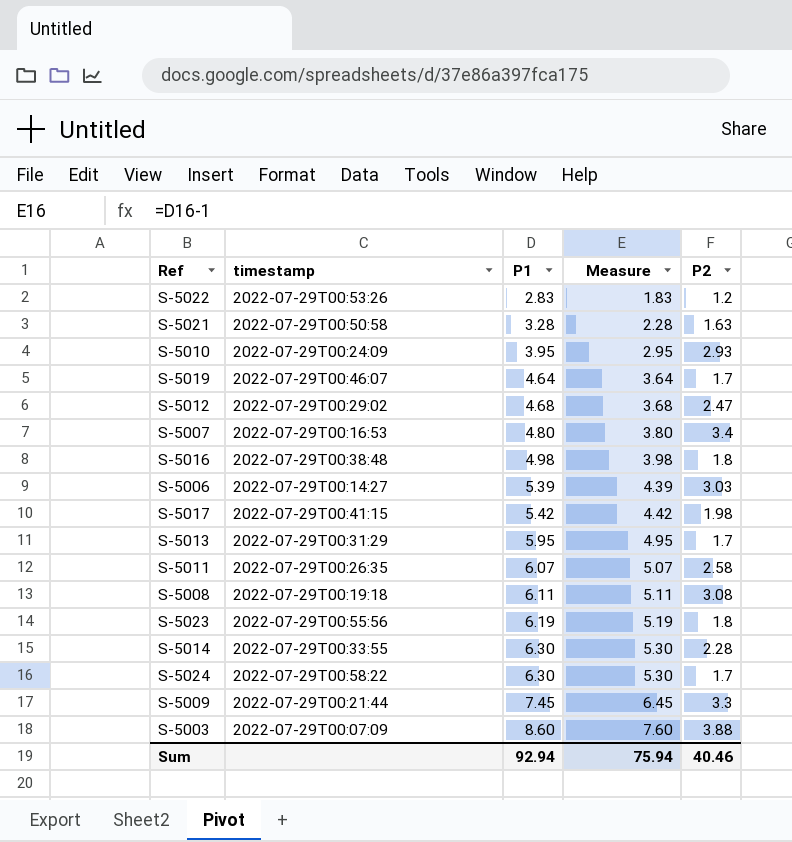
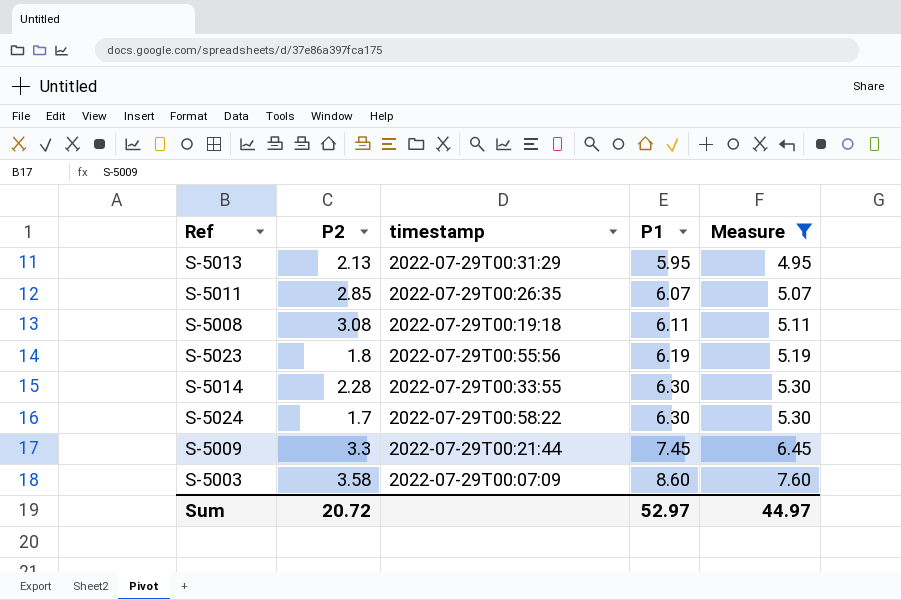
filter: none -> Measure >= 4.95
column P2 | position: 5 -> 2
S-5013 | P2: 1.7 -> 2.13
S-5011 | P2: 2.58 -> 2.85
S-5003 | P2: 3.88 -> 3.58
Sum | P2: 40.46 -> 20.72
Sum | P1: 92.94 -> 52.97
Sum | Measure: 75.94 -> 44.97

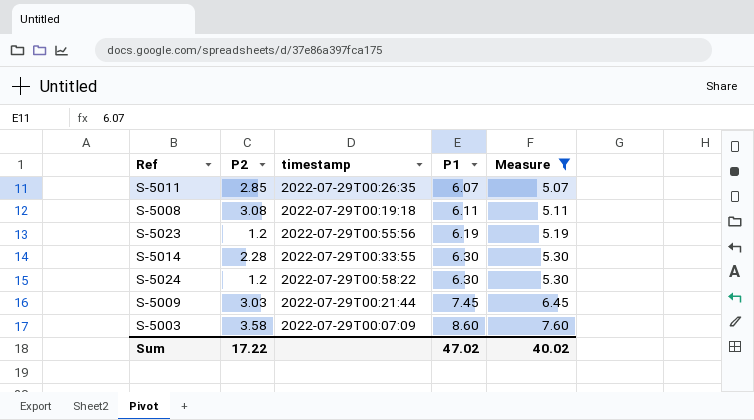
row S-5013: 2.13 | 2022-07-29T00:31:29 | 5.95 | 4.95 -> none
S-5023 | P2: 1.8 -> 1.2
S-5024 | P2: 1.7 -> 1.2
S-5009 | P2: 3.3 -> 3.03
Sum | P2: 20.72 -> 17.22
Sum | P1: 52.97 -> 47.02
Sum | Measure: 44.97 -> 40.02

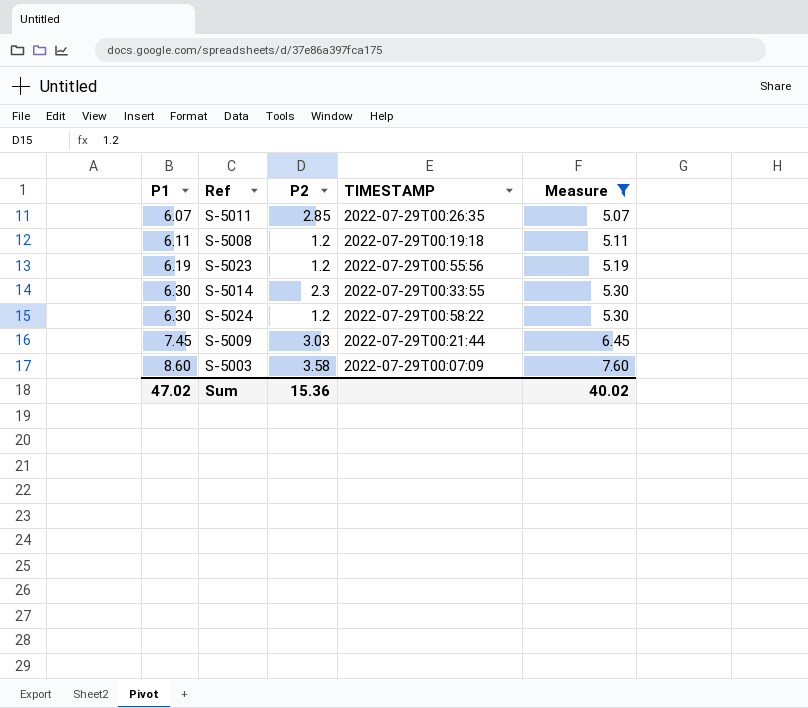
column P1 | position: 4 -> 1
column name: timestamp -> TIMESTAMP
S-5008 | P2: 3.08 -> 1.2
S-5014 | P2: 2.28 -> 2.3
Sum | P2: 17.22 -> 15.36

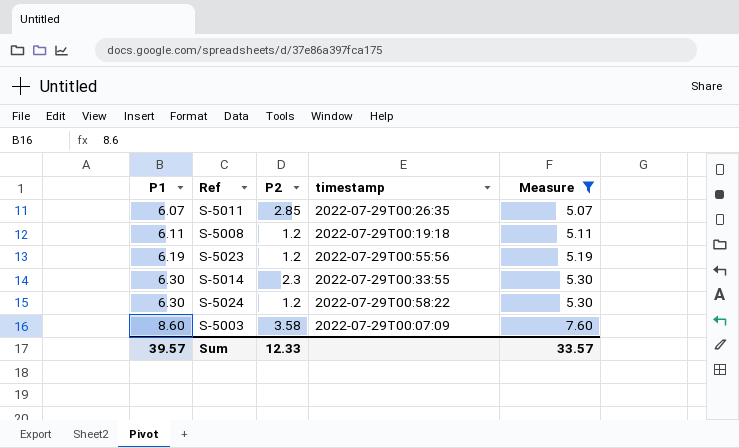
column name: TIMESTAMP -> timestamp
row S-5009: 7.45 | 3.03 | 2022-07-29T00:21:44 | 6.45 -> none
Sum | P1: 47.02 -> 39.57
Sum | P2: 15.36 -> 12.33
Sum | Measure: 40.02 -> 33.57

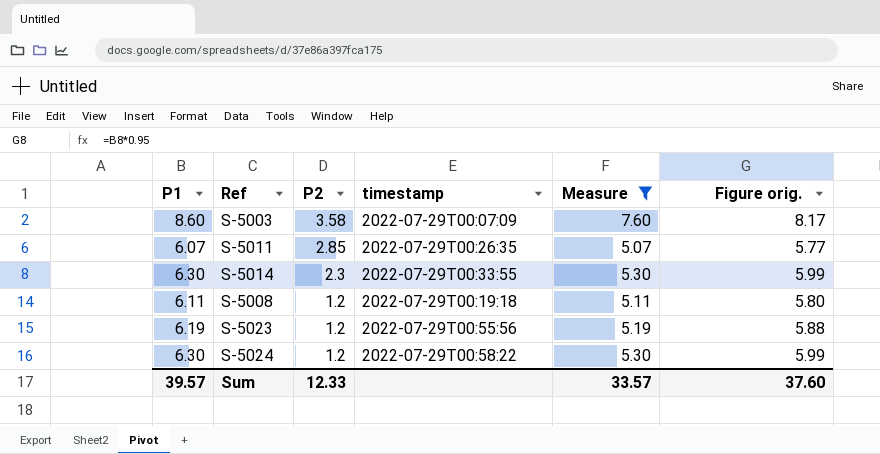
row order: P1 ascending -> P2 descending
column Figure orig. | formula: none -> [P1] * 0.95

